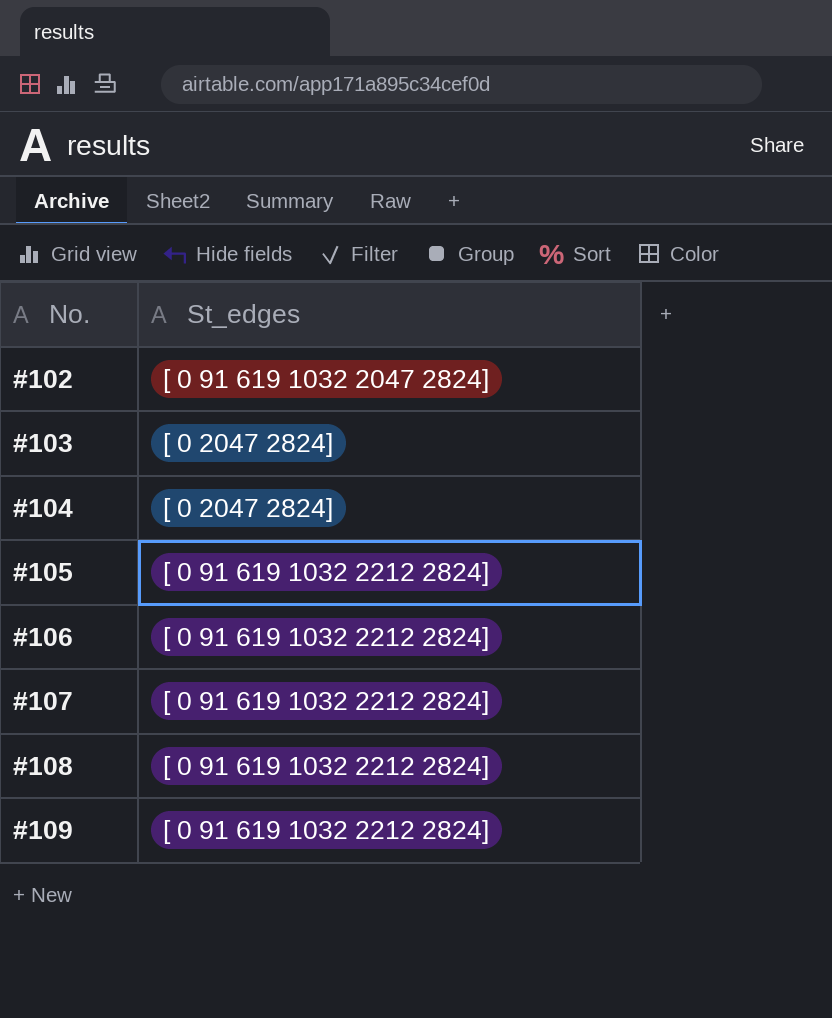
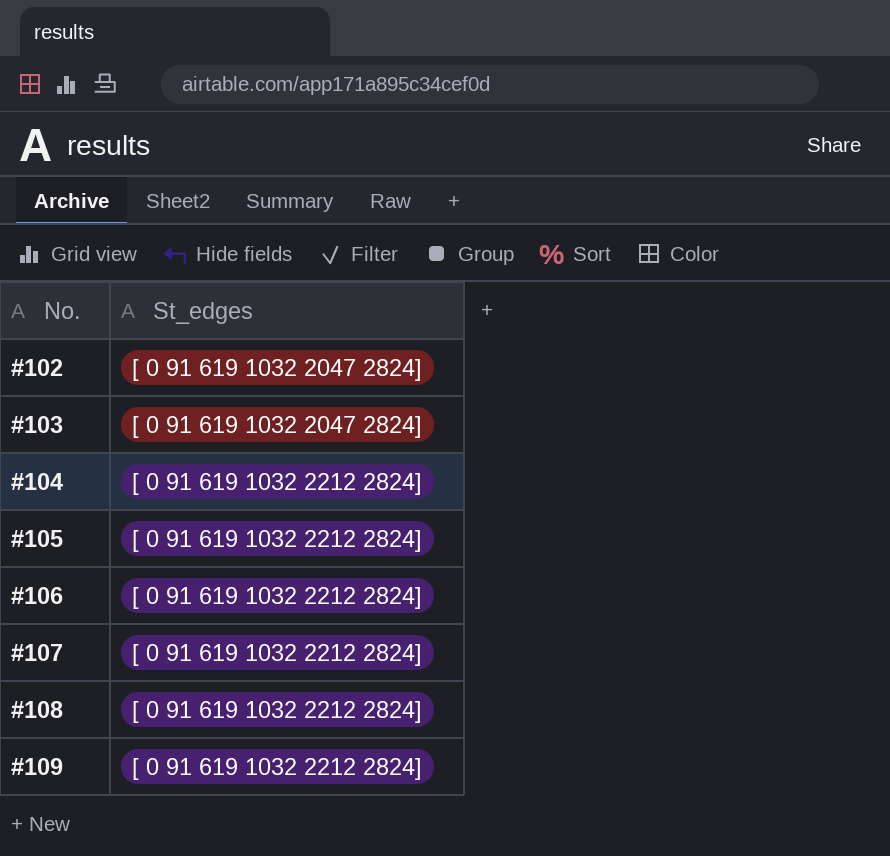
#103 | St_edges: [ 0 2047 2824] -> [ 0 91 619 1032 2047 2824]
#104 | St_edges: [ 0 2047 2824] -> [ 0 91 619 1032 2212 2824]

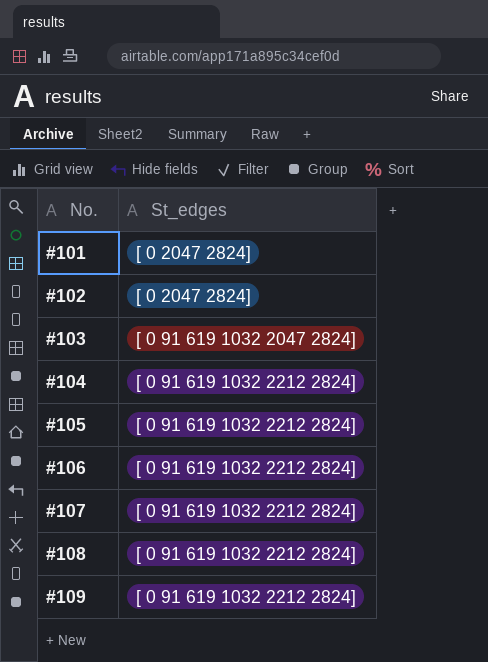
row #101: none -> [ 0 2047 2824]
#102 | St_edges: [ 0 91 619 1032 2047 2824] -> [ 0 2047 2824]

